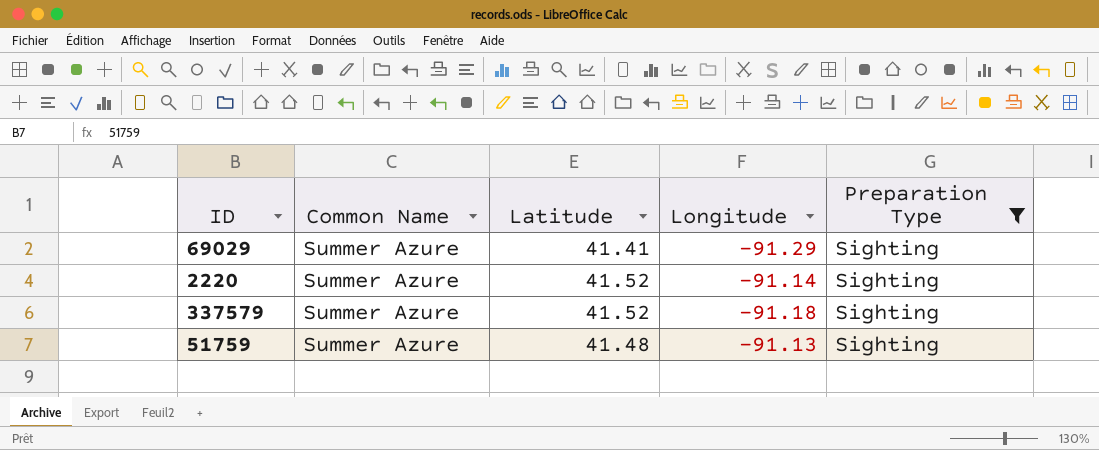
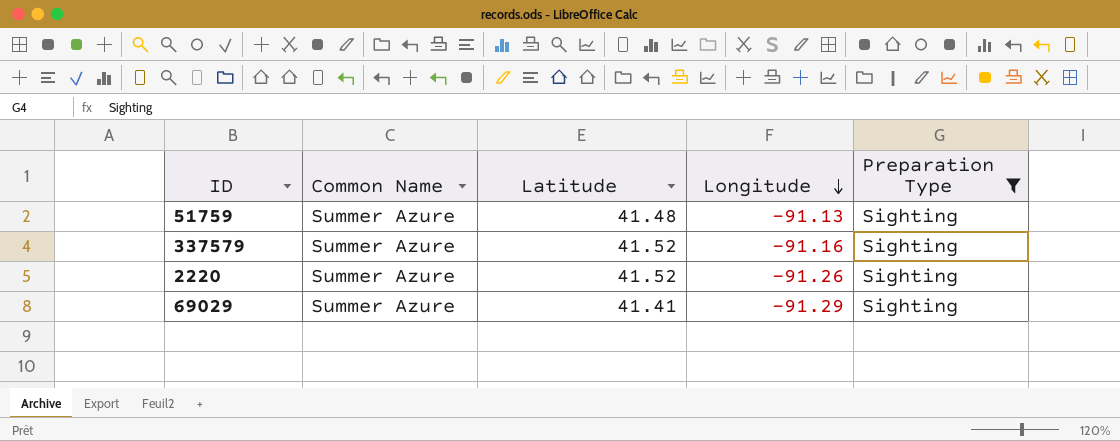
row order: none -> Longitude descending
337579 | Longitude: -91.18 -> -91.16
2220 | Longitude: -91.14 -> -91.26

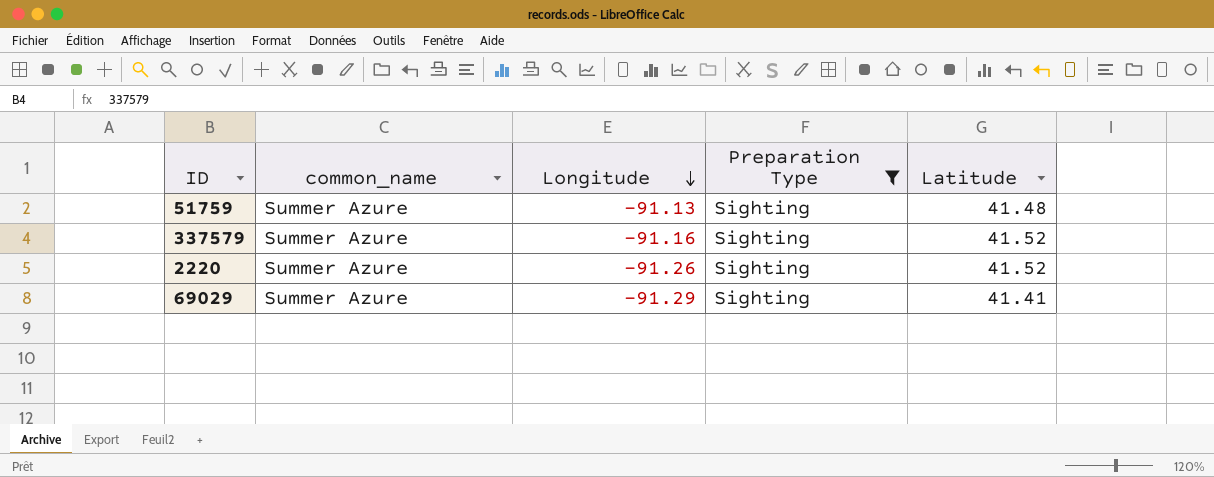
column name: Common Name -> common_name
column Latitude | position: 3 -> 5

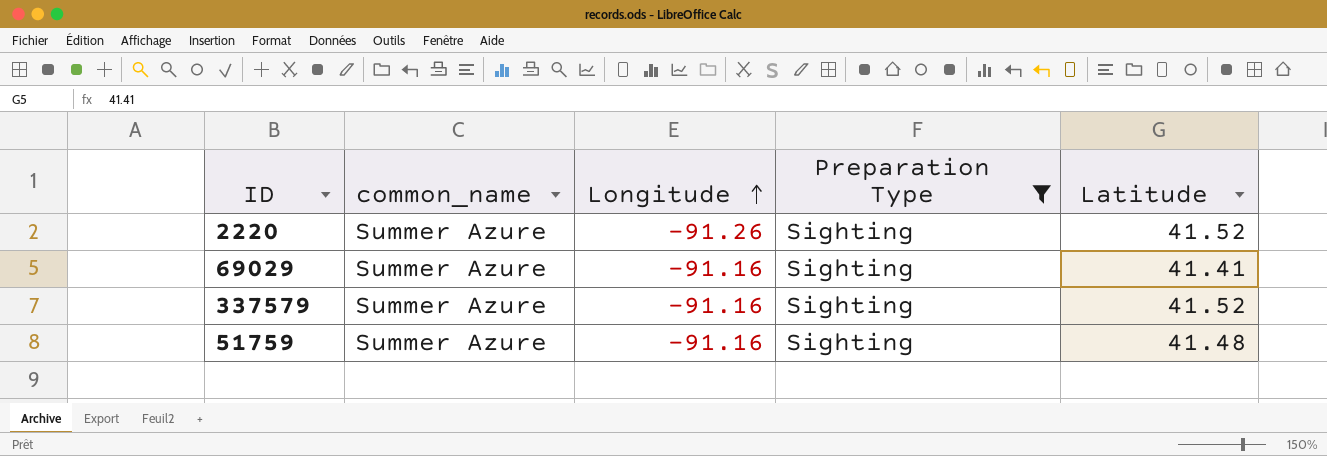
row order: Longitude descending -> Longitude ascending
69029 | Longitude: -91.29 -> -91.16
51759 | Longitude: -91.13 -> -91.16

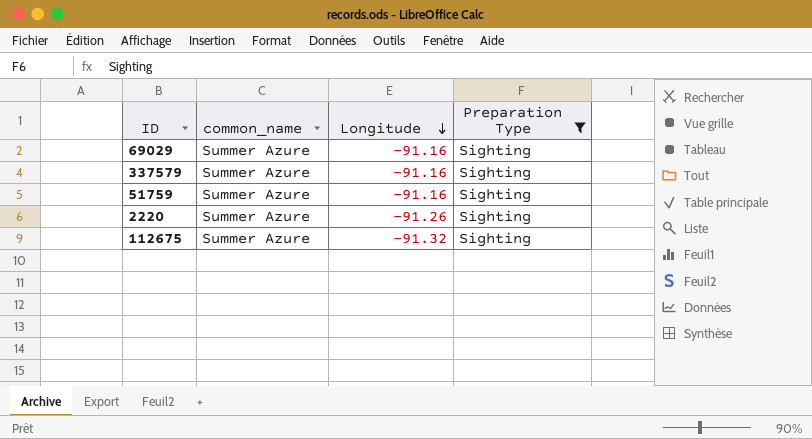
row order: Longitude ascending -> Longitude descending
column Latitude | position: 5 -> none
row 112675: none -> Summer Azure | -91.32 | Sighting

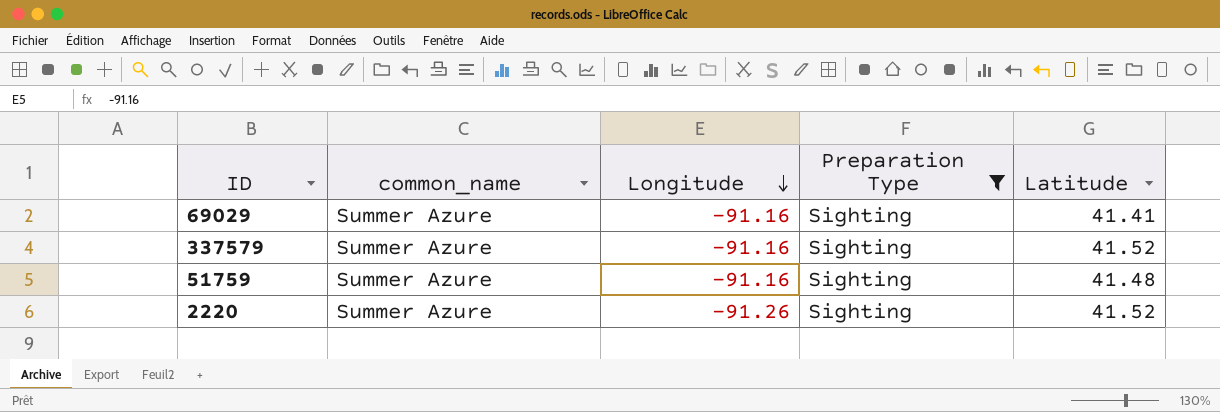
column Latitude | position: none -> 5
row 112675: Summer Azure | -91.32 | Sighting -> none

